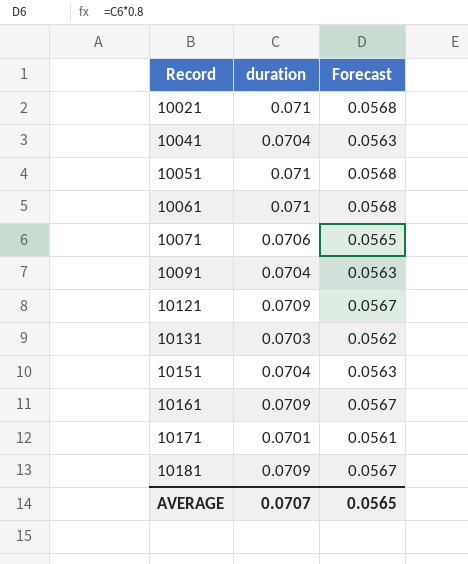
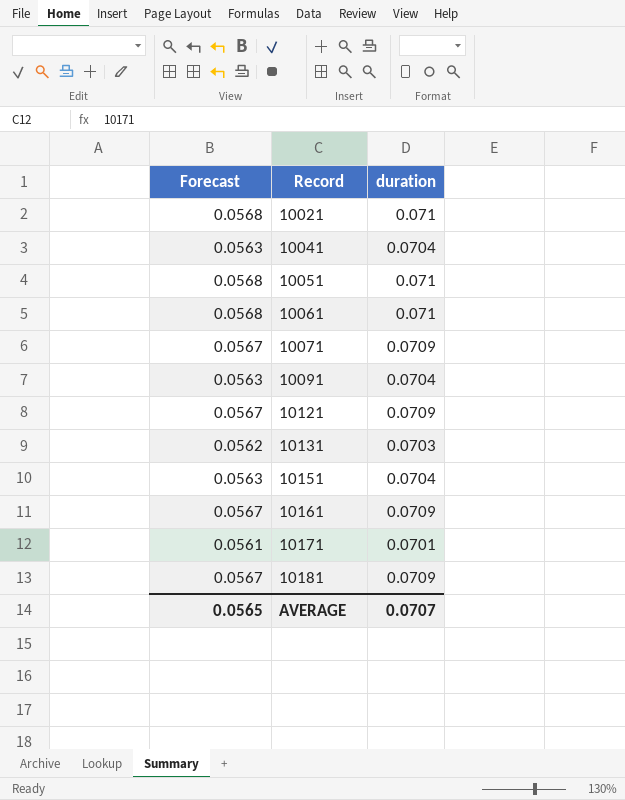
column Forecast | position: 3 -> 1
10071 | Forecast: 0.0565 -> 0.0567
10071 | duration: 0.0706 -> 0.0709

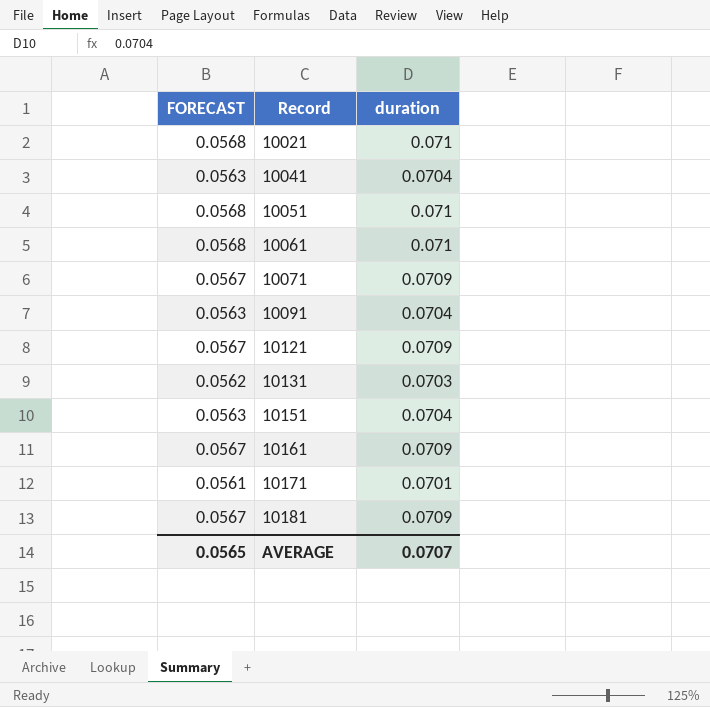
column name: Forecast -> FORECAST

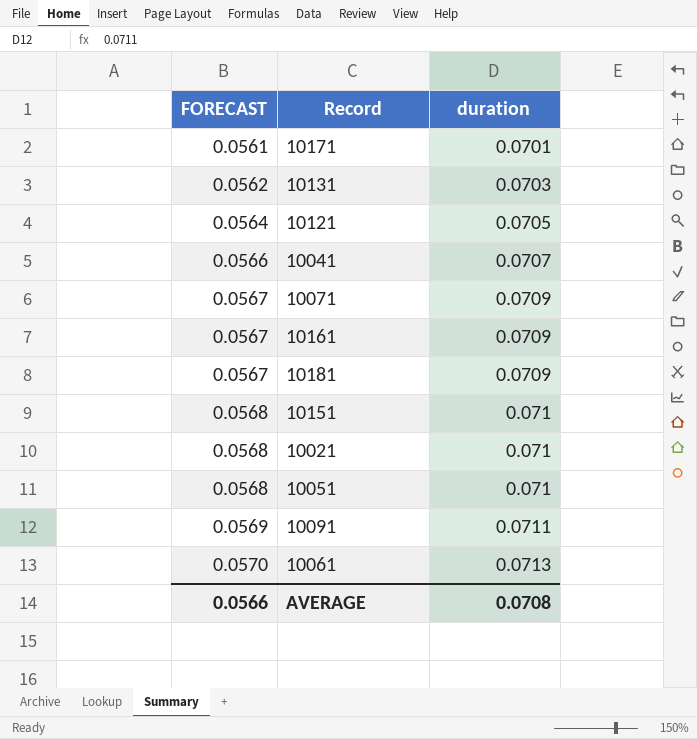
row order: Record ascending -> FORECAST ascending
10121 | FORECAST: 0.0567 -> 0.0564
10121 | duration: 0.0709 -> 0.0705
10041 | FORECAST: 0.0563 -> 0.0566
10041 | duration: 0.0704 -> 0.0707
10151 | FORECAST: 0.0563 -> 0.0568
10151 | duration: 0.0704 -> 0.071
10091 | FORECAST: 0.0563 -> 0.0569
10091 | duration: 0.0704 -> 0.0711
10061 | FORECAST: 0.0568 -> 0.0570
10061 | duration: 0.071 -> 0.0713
AVERAGE | FORECAST: 0.0565 -> 0.0566
AVERAGE | duration: 0.0707 -> 0.0708

